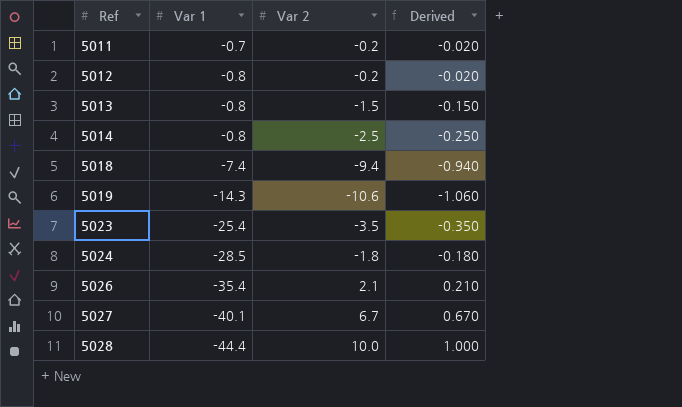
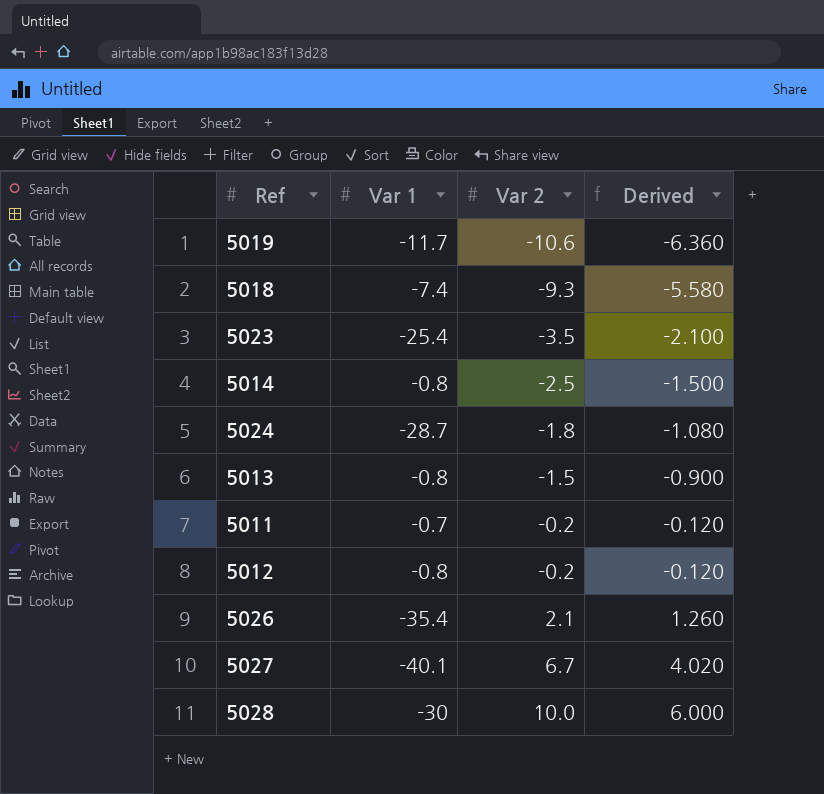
row order: Ref ascending -> Var 2 ascending
column Derived | formula: [Var 2] * 0.1 -> [Var 2] * 0.6
5019 | Var 1: -14.3 -> -11.7
5018 | Var 2: -9.4 -> -9.3
5024 | Var 1: -28.5 -> -28.7
5028 | Var 1: -44.4 -> -30

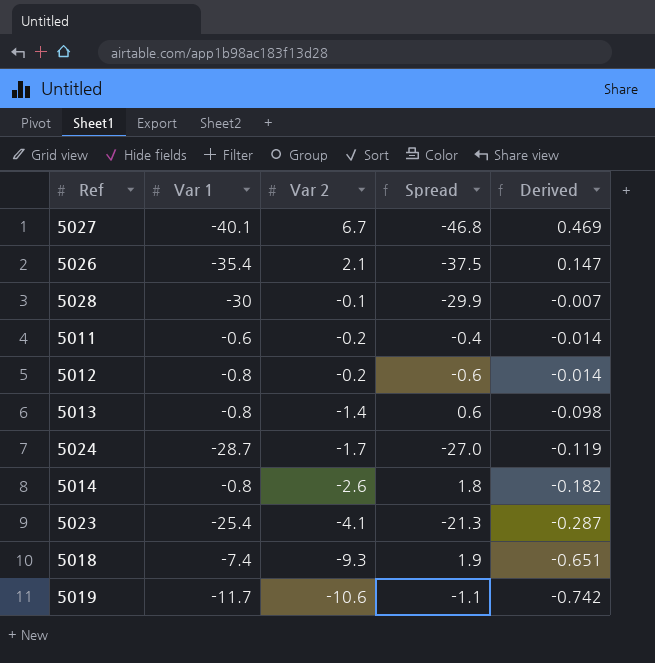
row order: Var 2 ascending -> Var 2 descending
column Spread | formula: none -> [Var 1] - [Var 2]
column Derived | formula: [Var 2] * 0.6 -> [Var 2] * 0.07
5028 | Var 2: 10.0 -> -0.1
5011 | Var 1: -0.7 -> -0.6
5013 | Var 2: -1.5 -> -1.4
5024 | Var 2: -1.8 -> -1.7
5014 | Var 2: -2.5 -> -2.6
5023 | Var 2: -3.5 -> -4.1

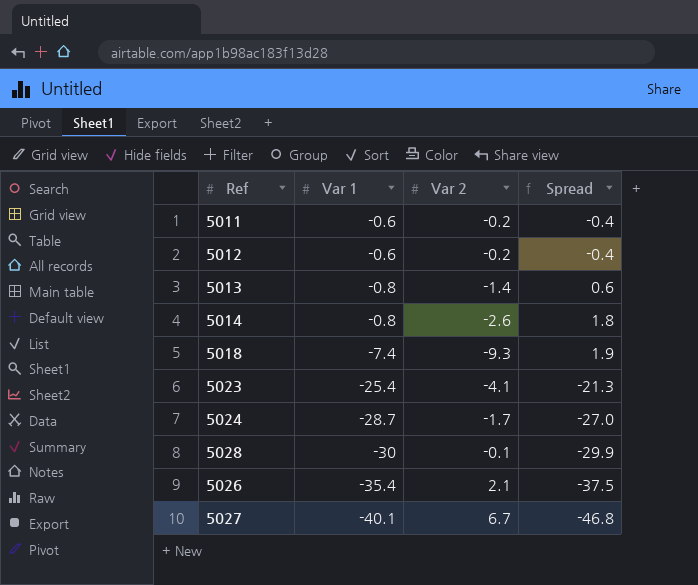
row order: Var 2 descending -> Var 1 descending
column Derived | formula: [Var 2] * 0.07 -> none
row 5019: -11.7 | -10.6 | -1.1 | -0.742 -> none
5012 | Var 1: -0.8 -> -0.6
5012 | Spread: -0.6 -> -0.4

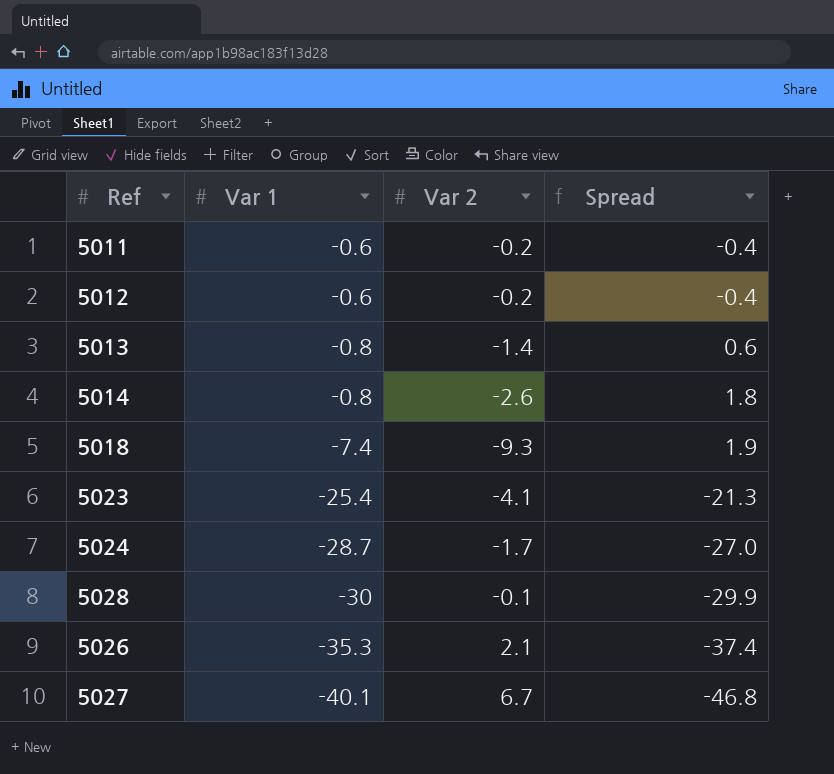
5026 | Var 1: -35.4 -> -35.3
5026 | Spread: -37.5 -> -37.4

